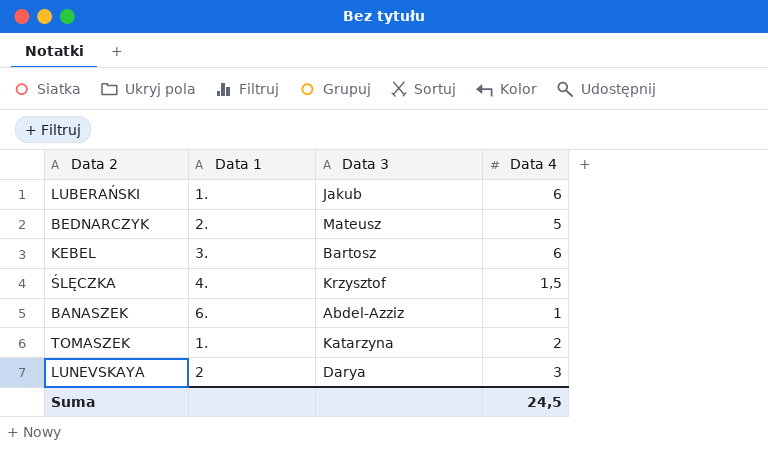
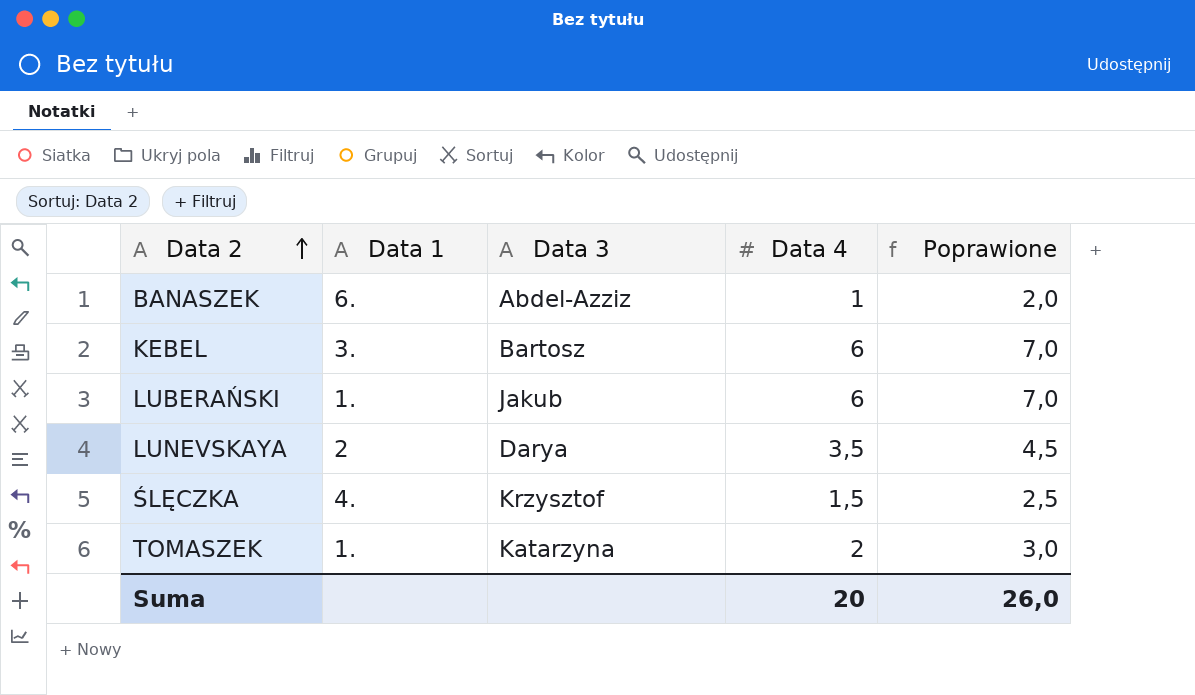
row order: none -> Data 2 ascending
column Poprawione | formula: none -> [Data 4] + 1
row BEDNARCZYK: 2. | Mateusz | 5 -> none
LUNEVSKAYA | Data 4: 3 -> 3,5
Suma | Data 4: 24,5 -> 20

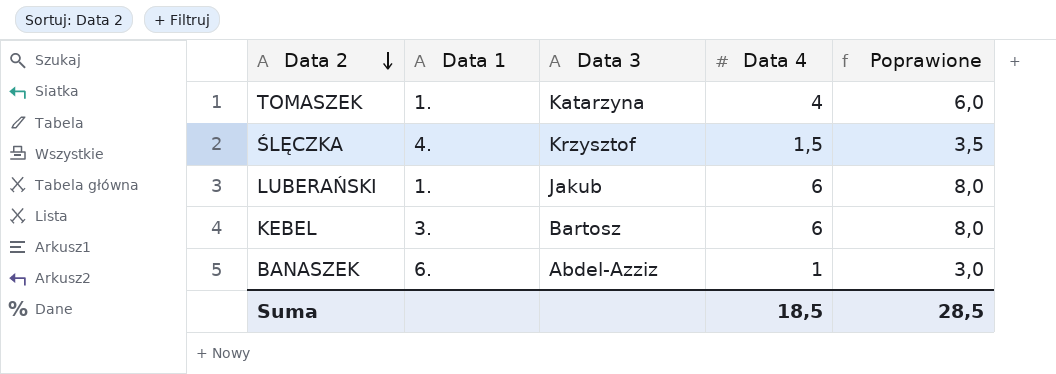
row order: Data 2 ascending -> Data 2 descending
column Poprawione | formula: [Data 4] + 1 -> [Data 4] + 2
row LUNEVSKAYA: 2 | Darya | 3,5 | 4,5 -> none
TOMASZEK | Data 4: 2 -> 4
Suma | Data 4: 20 -> 18,5
Suma | Poprawione: 26,0 -> 28,5

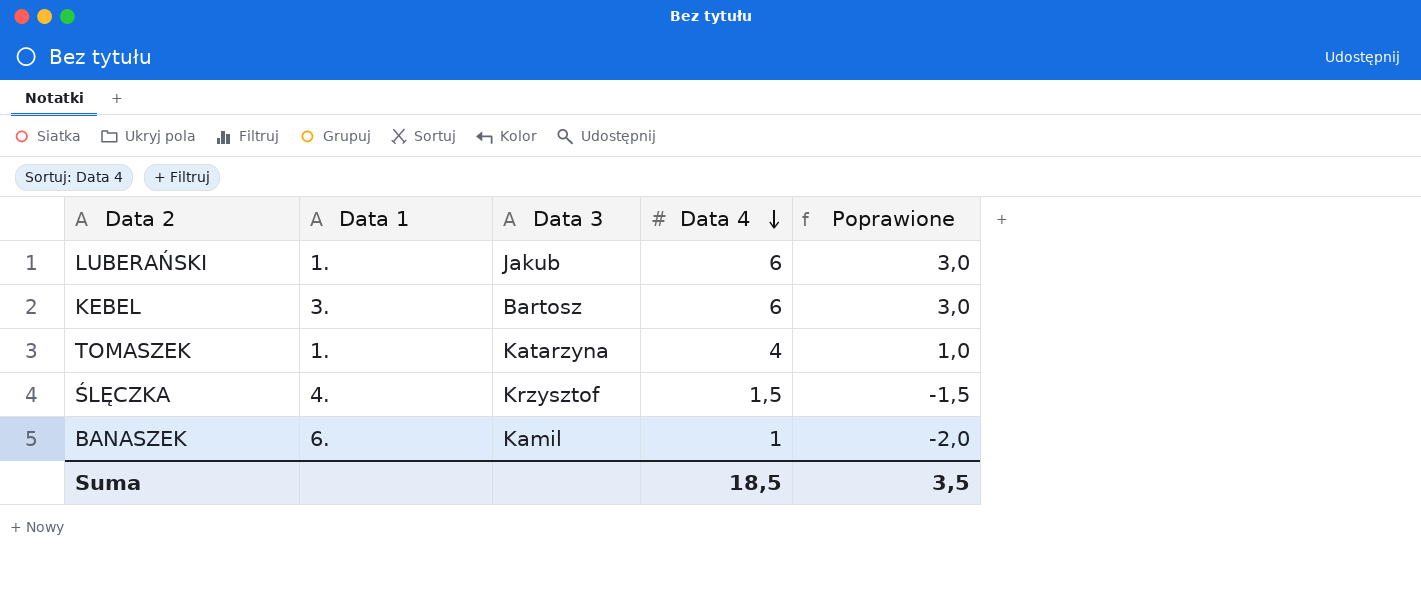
row order: Data 2 descending -> Data 4 descending
column Poprawione | formula: [Data 4] + 2 -> [Data 4] - 3
BANASZEK | Data 3: Abdel-Azziz -> Kamil
Suma | Poprawione: 28,5 -> 3,5

